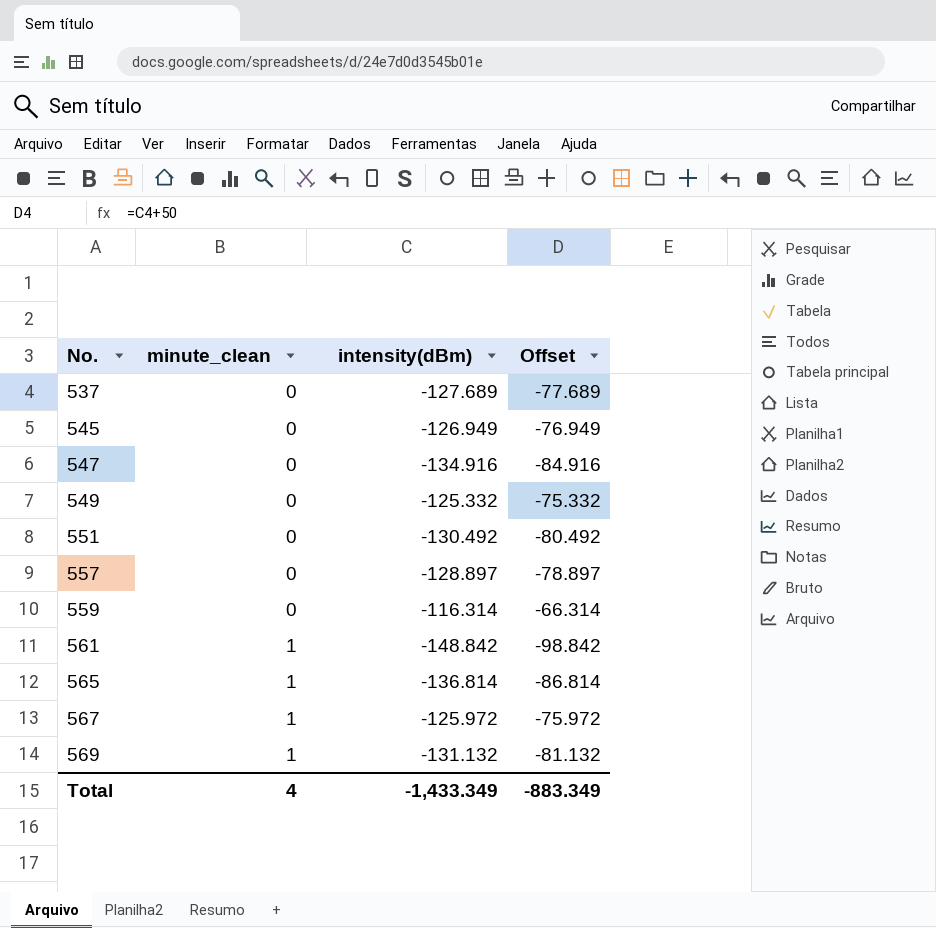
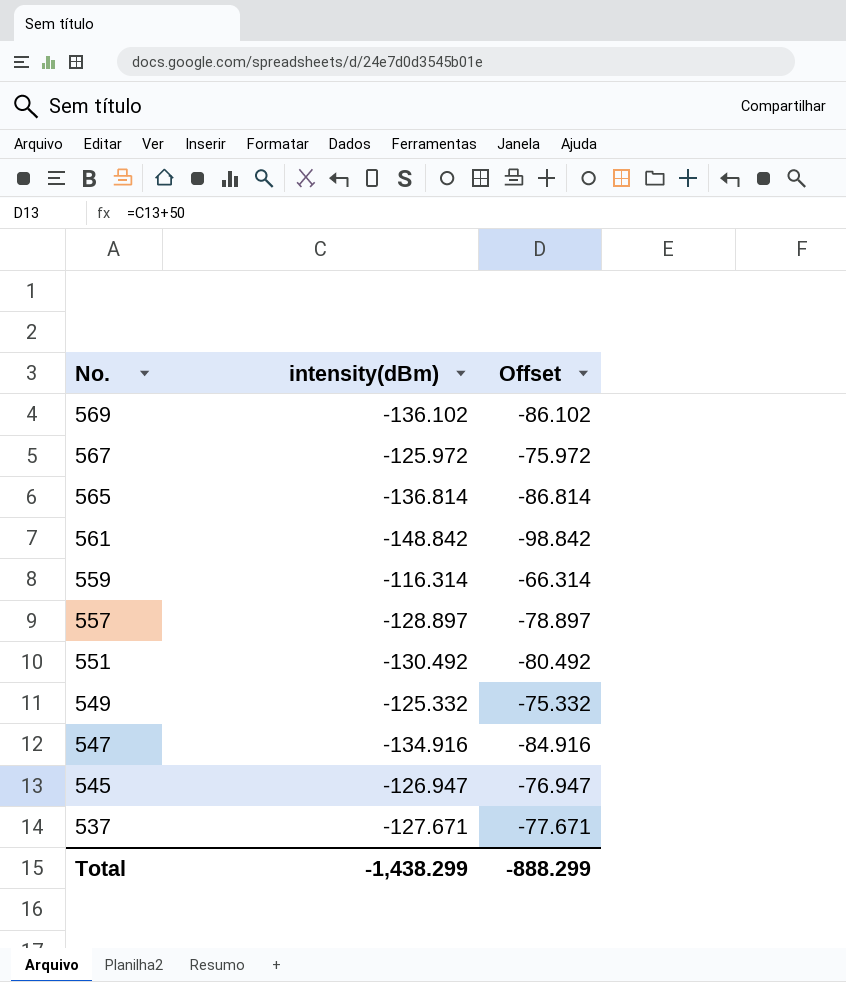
row order: No. ascending -> No. descending
column minute_clean | position: 2 -> none
569 | intensity(dBm): -131.132 -> -136.102
569 | Offset: -81.132 -> -86.102
545 | intensity(dBm): -126.949 -> -126.947
545 | Offset: -76.949 -> -76.947
537 | intensity(dBm): -127.689 -> -127.671
537 | Offset: -77.689 -> -77.671
Total | intensity(dBm): -1,433.349 -> -1,438.299
Total | Offset: -883.349 -> -888.299

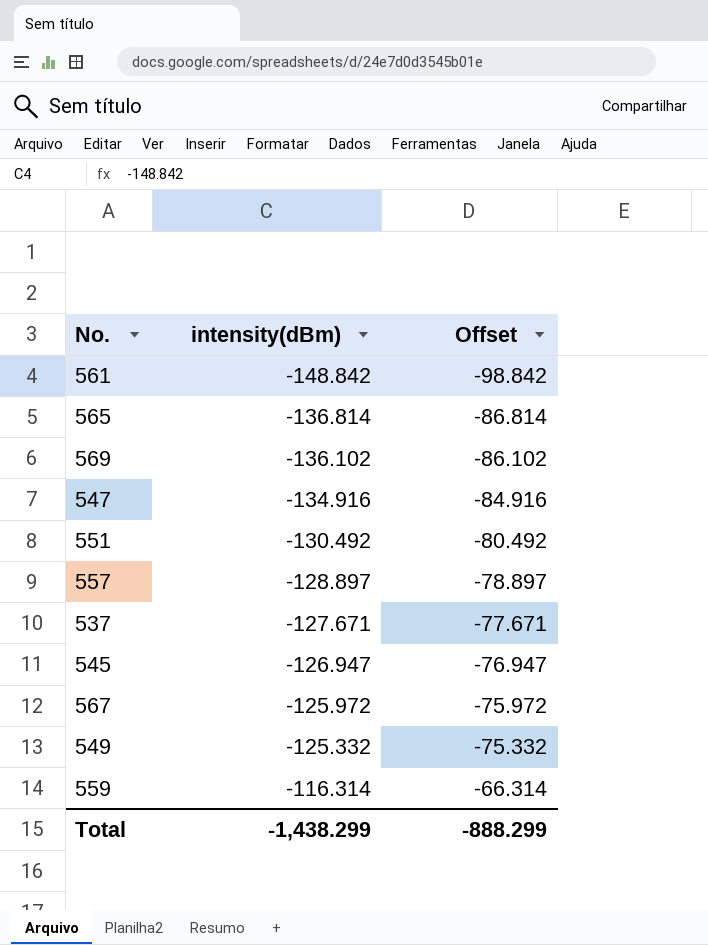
row order: No. descending -> intensity(dBm) ascending

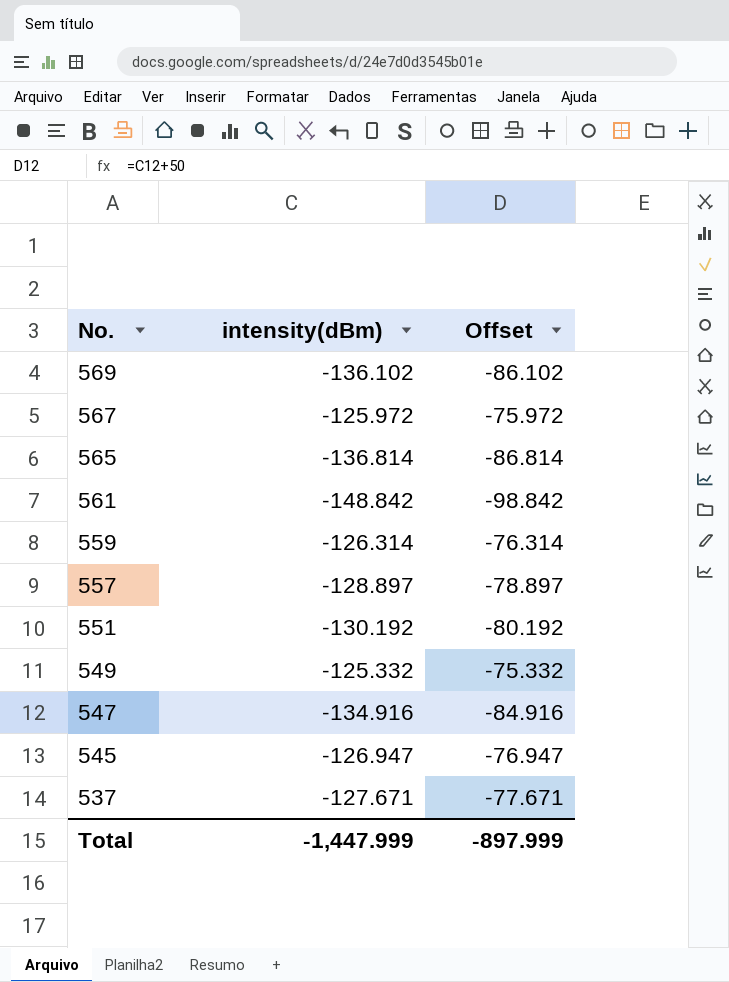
row order: intensity(dBm) ascending -> No. descending
559 | intensity(dBm): -116.314 -> -126.314
559 | Offset: -66.314 -> -76.314
551 | intensity(dBm): -130.492 -> -130.192
551 | Offset: -80.492 -> -80.192
Total | intensity(dBm): -1,438.299 -> -1,447.999
Total | Offset: -888.299 -> -897.999

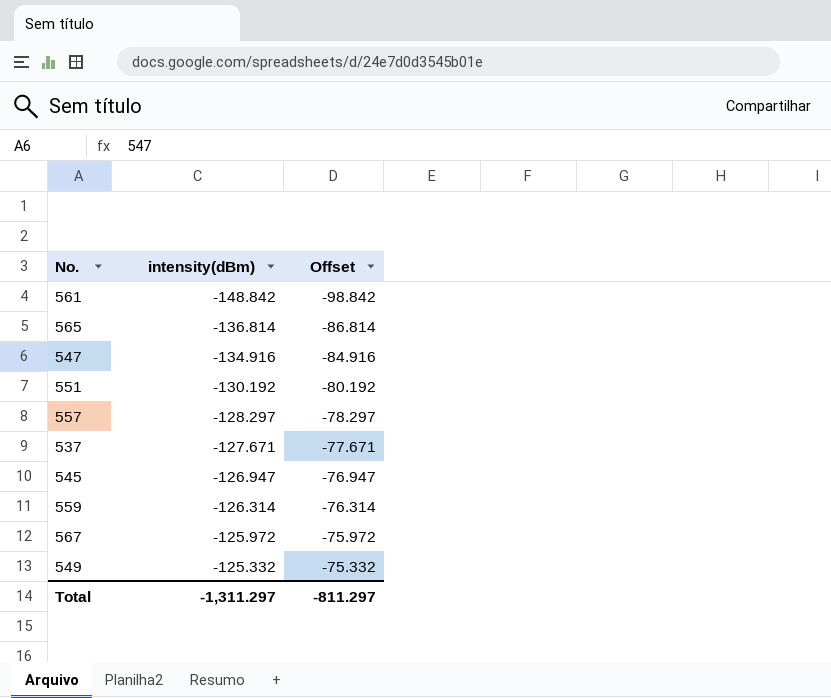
row order: No. descending -> intensity(dBm) ascending
row 569: -136.102 | -86.102 -> none
557 | intensity(dBm): -128.897 -> -128.297
557 | Offset: -78.897 -> -78.297
Total | intensity(dBm): -1,447.999 -> -1,311.297
Total | Offset: -897.999 -> -811.297

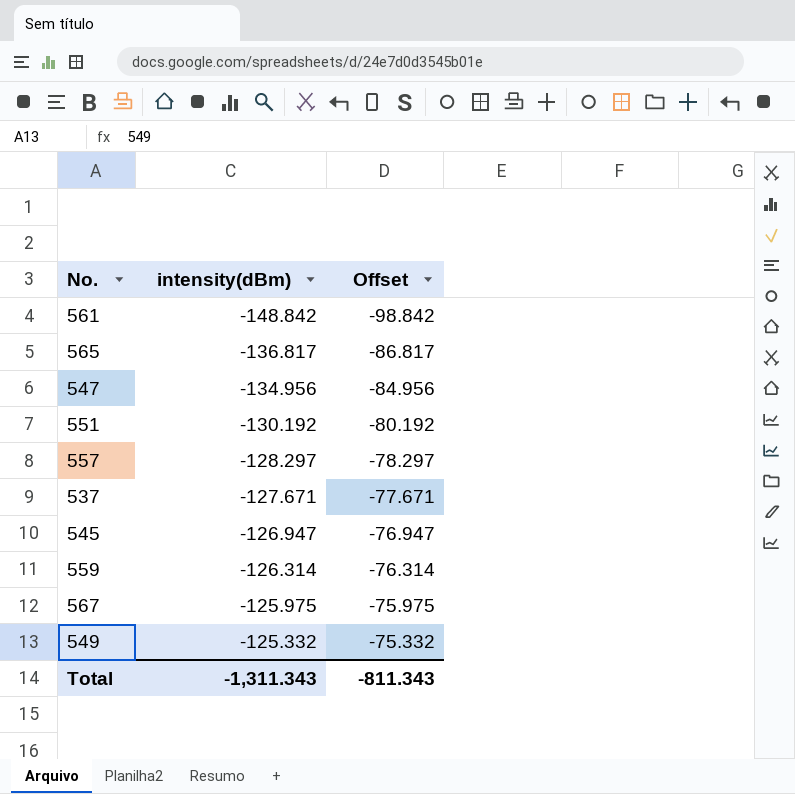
565 | intensity(dBm): -136.814 -> -136.817
565 | Offset: -86.814 -> -86.817
547 | intensity(dBm): -134.916 -> -134.956
547 | Offset: -84.916 -> -84.956
567 | intensity(dBm): -125.972 -> -125.975
567 | Offset: -75.972 -> -75.975
Total | intensity(dBm): -1,311.297 -> -1,311.343
Total | Offset: -811.297 -> -811.343

